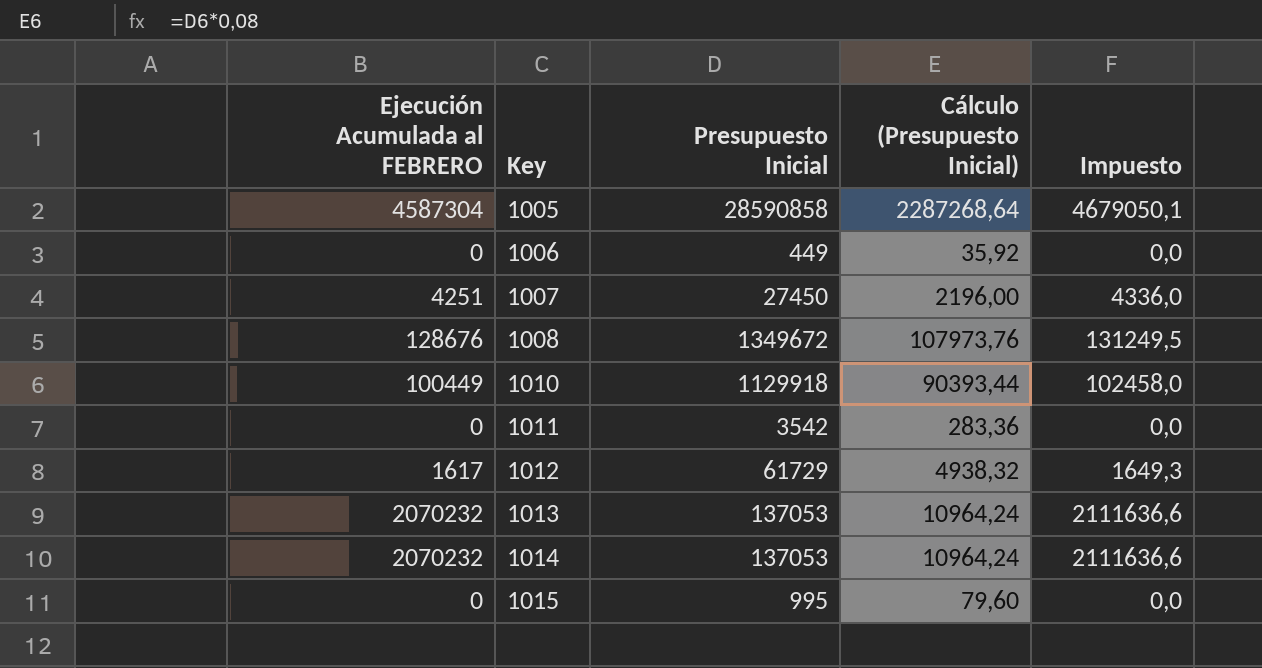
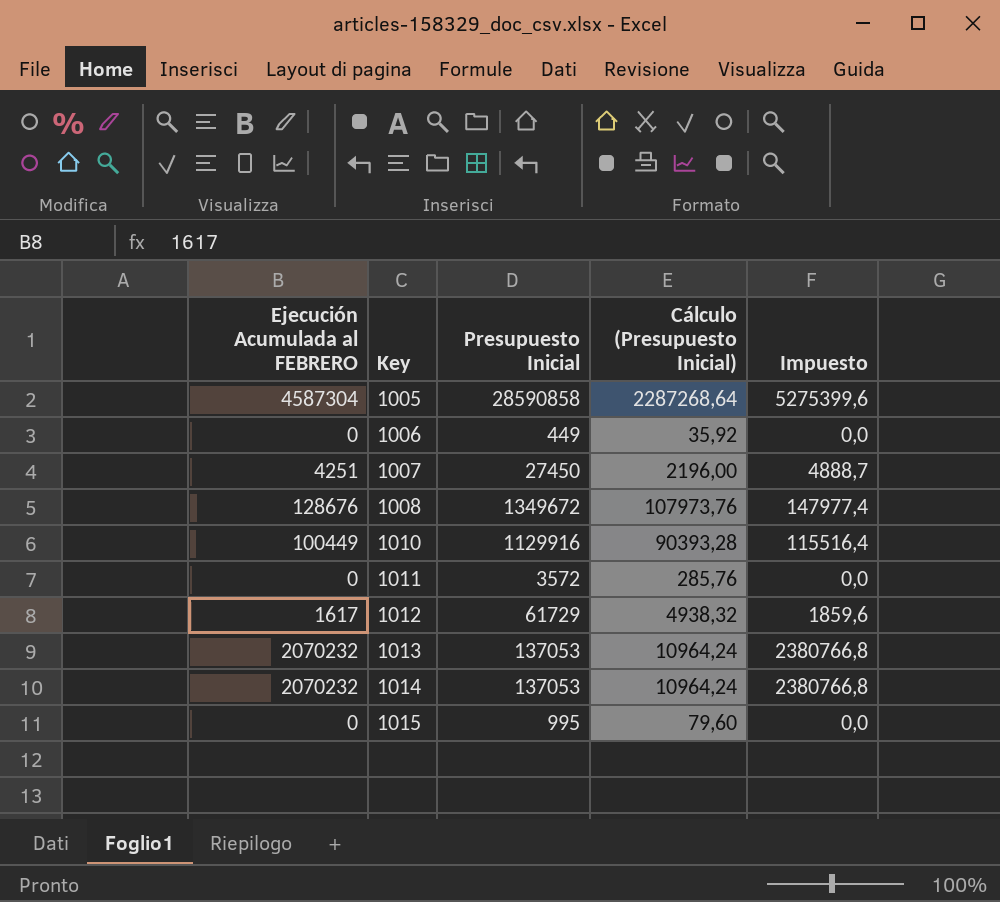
column Impuesto | formula: [Ejecución Acumulada al FEBRERO] * 1,02 -> [Ejecución Acumulada al FEBRERO] * 1,15
1010 | Presupuesto Inicial: 1129918 -> 1129916
1010 | Cálculo (Presupuesto Inicial): 90393,44 -> 90393,28
1011 | Presupuesto Inicial: 3542 -> 3572
1011 | Cálculo (Presupuesto Inicial): 283,36 -> 285,76

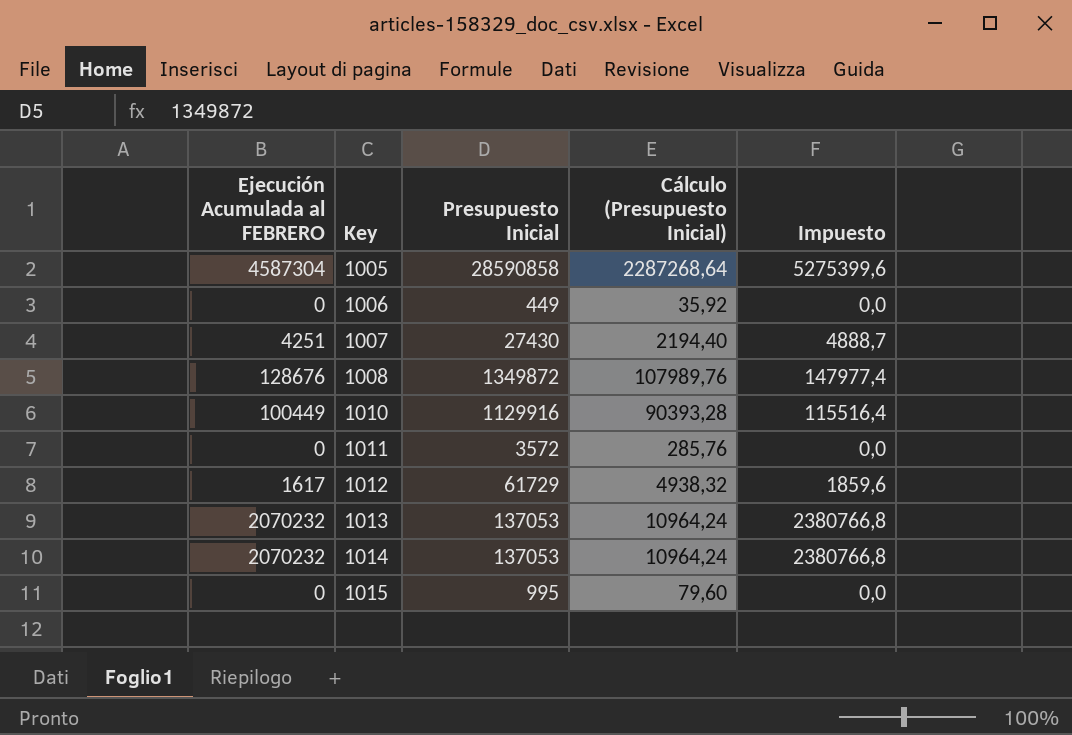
1007 | Presupuesto Inicial: 27450 -> 27430
1007 | Cálculo (Presupuesto Inicial): 2196,00 -> 2194,40
1008 | Presupuesto Inicial: 1349672 -> 1349872
1008 | Cálculo (Presupuesto Inicial): 107973,76 -> 107989,76

